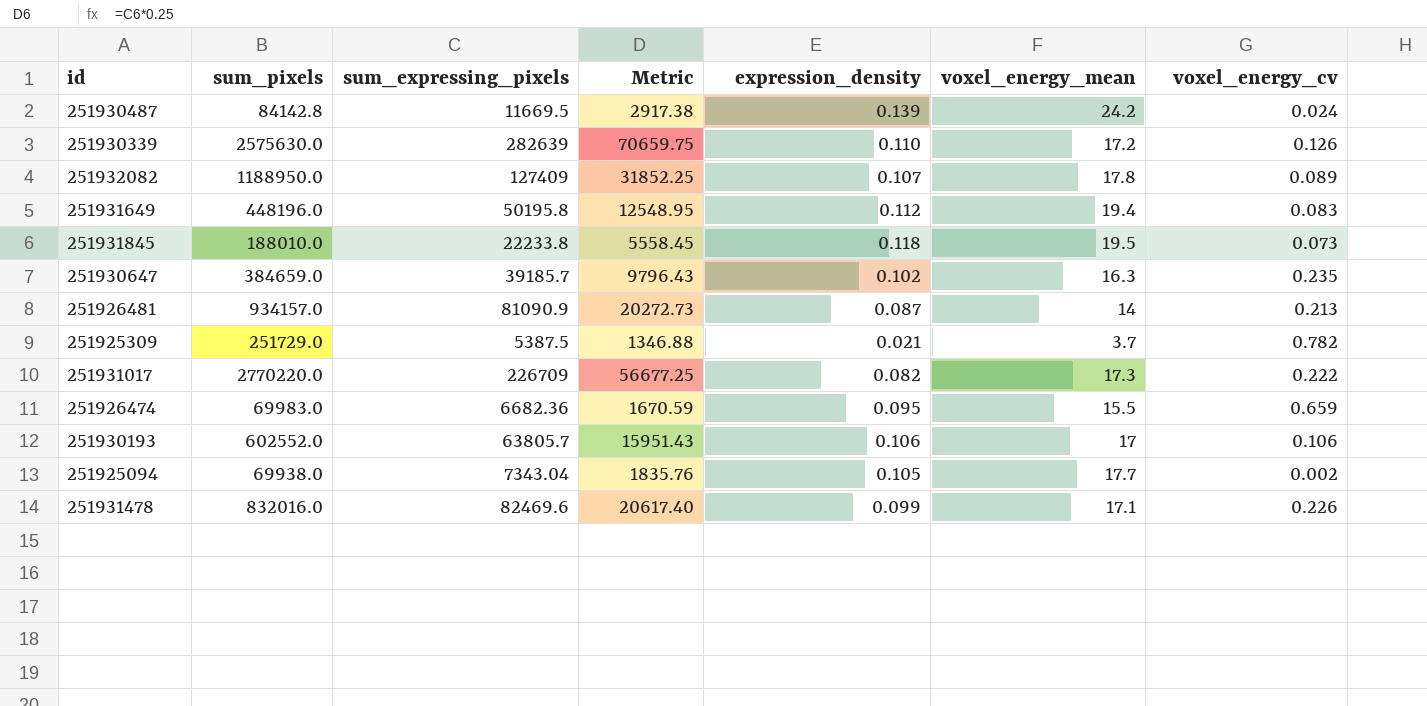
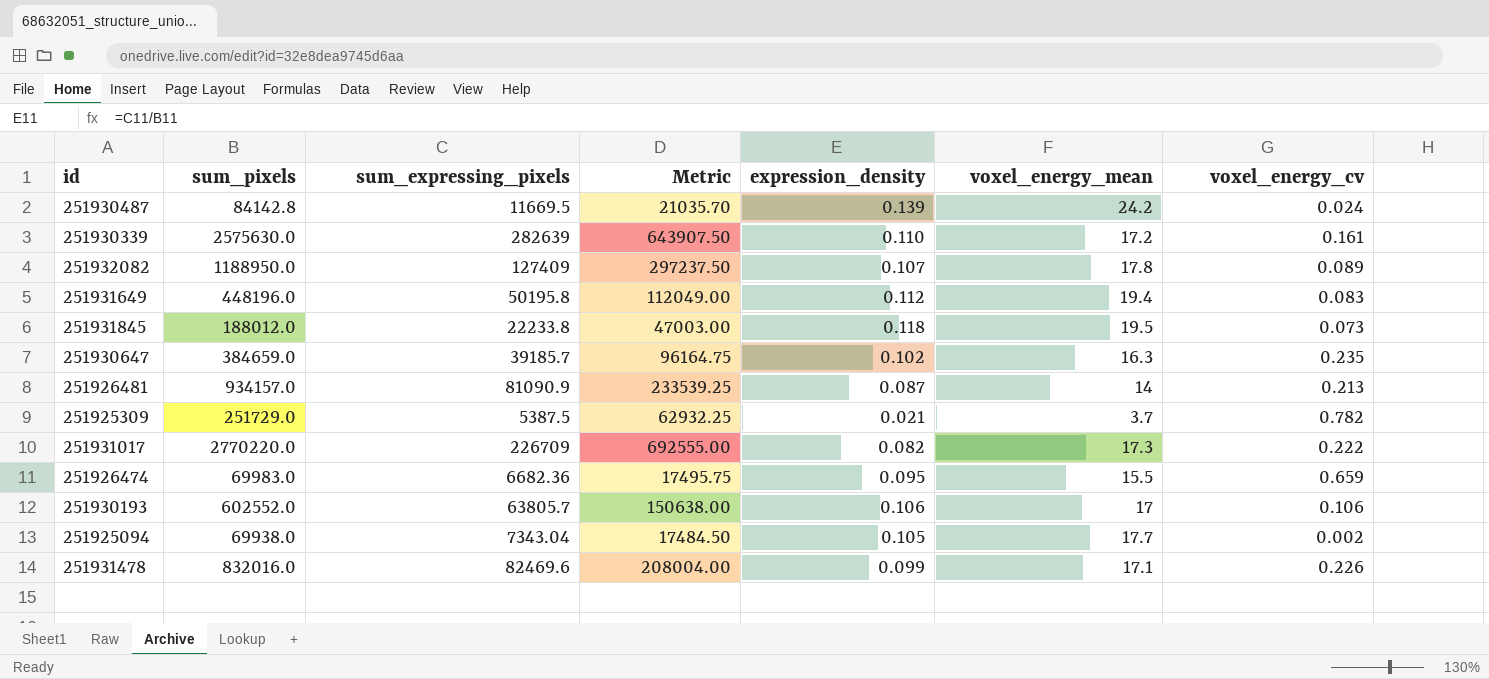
column Metric | formula: [sum_expressing_pixels] * 0.25 -> [sum_pixels] * 0.25
251930339 | voxel_energy_cv: 0.126 -> 0.161
251931845 | sum_pixels: 188010.0 -> 188012.0

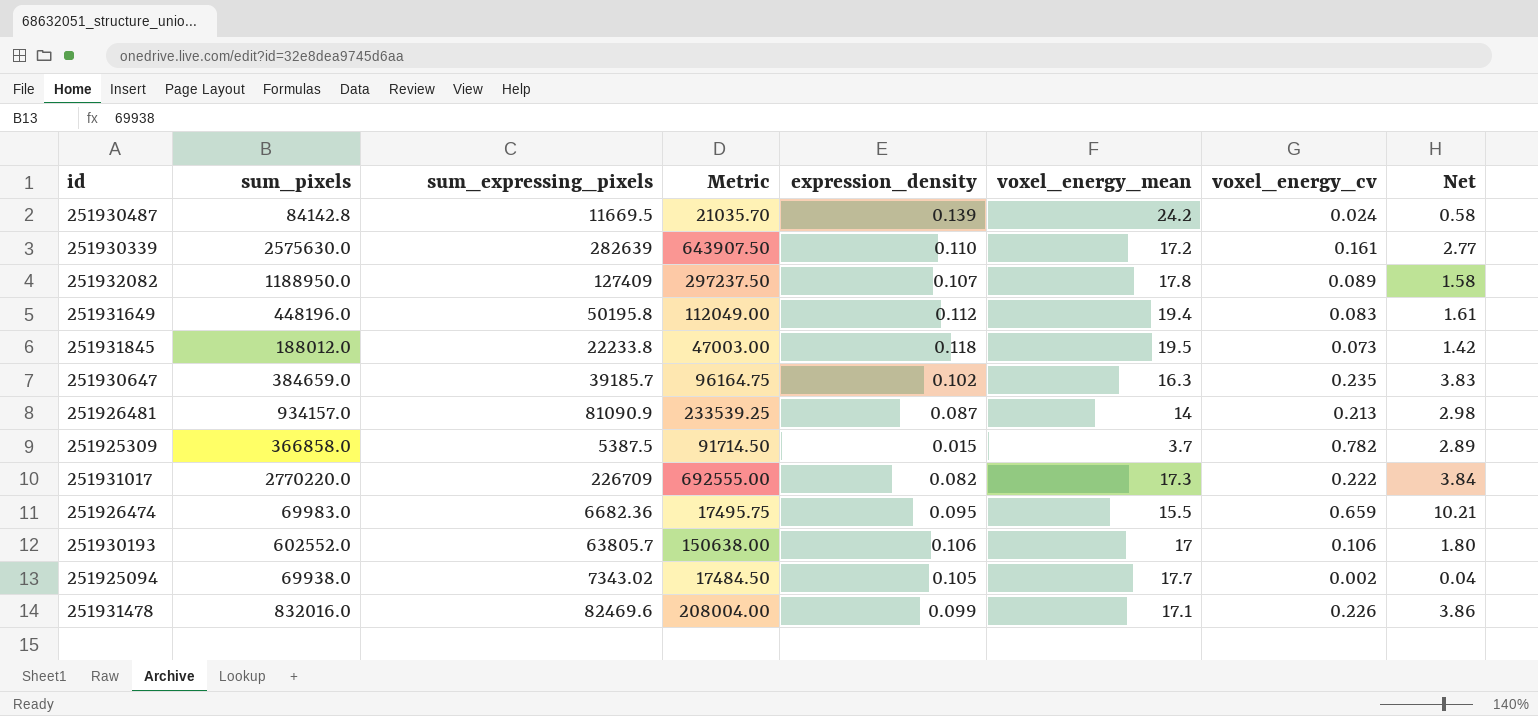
column Net | formula: none -> [voxel_energy_mean] * [voxel_energy_cv]
251925309 | sum_pixels: 251729.0 -> 366858.0
251925309 | Metric: 62932.25 -> 91714.50
251925309 | expression_density: 0.021 -> 0.015
251925094 | sum_expressing_pixels: 7343.04 -> 7343.02

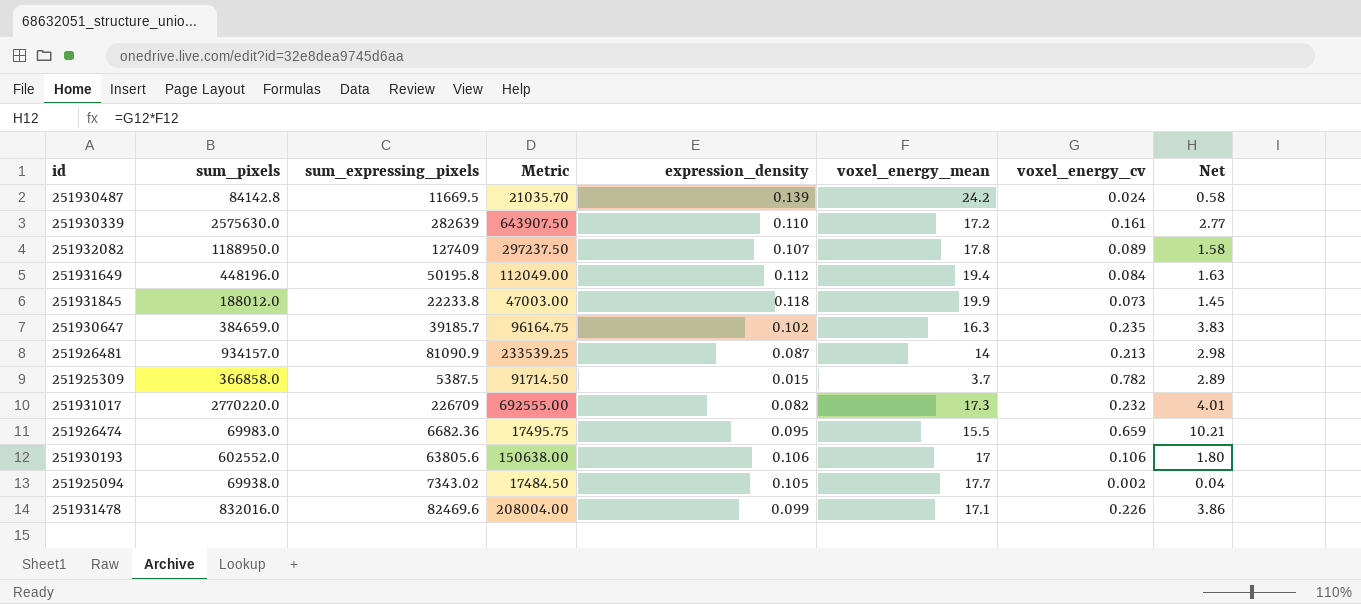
251931649 | voxel_energy_cv: 0.083 -> 0.084
251931649 | Net: 1.61 -> 1.63
251931845 | voxel_energy_mean: 19.5 -> 19.9
251931845 | Net: 1.42 -> 1.45
251931017 | voxel_energy_cv: 0.222 -> 0.232
251931017 | Net: 3.84 -> 4.01
251930193 | sum_expressing_pixels: 63805.7 -> 63805.6

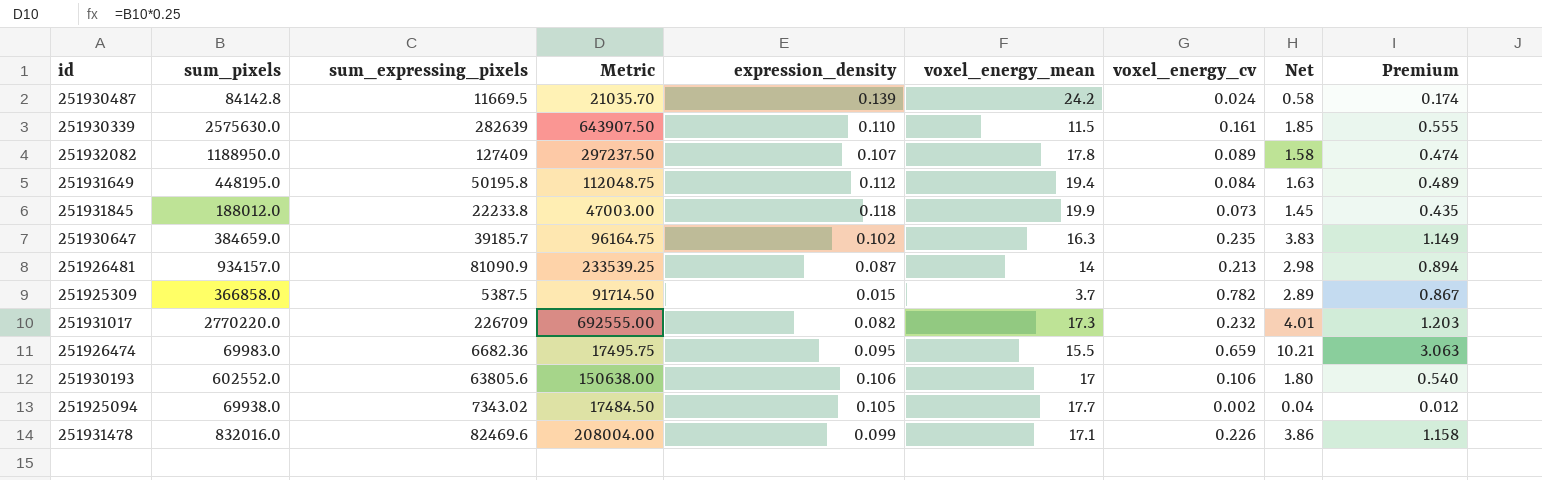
column Premium | formula: none -> [Net] * 0.3
251930339 | voxel_energy_mean: 17.2 -> 11.5
251930339 | Net: 2.77 -> 1.85
251931649 | sum_pixels: 448196.0 -> 448195.0
251931649 | Metric: 112049.00 -> 112048.75

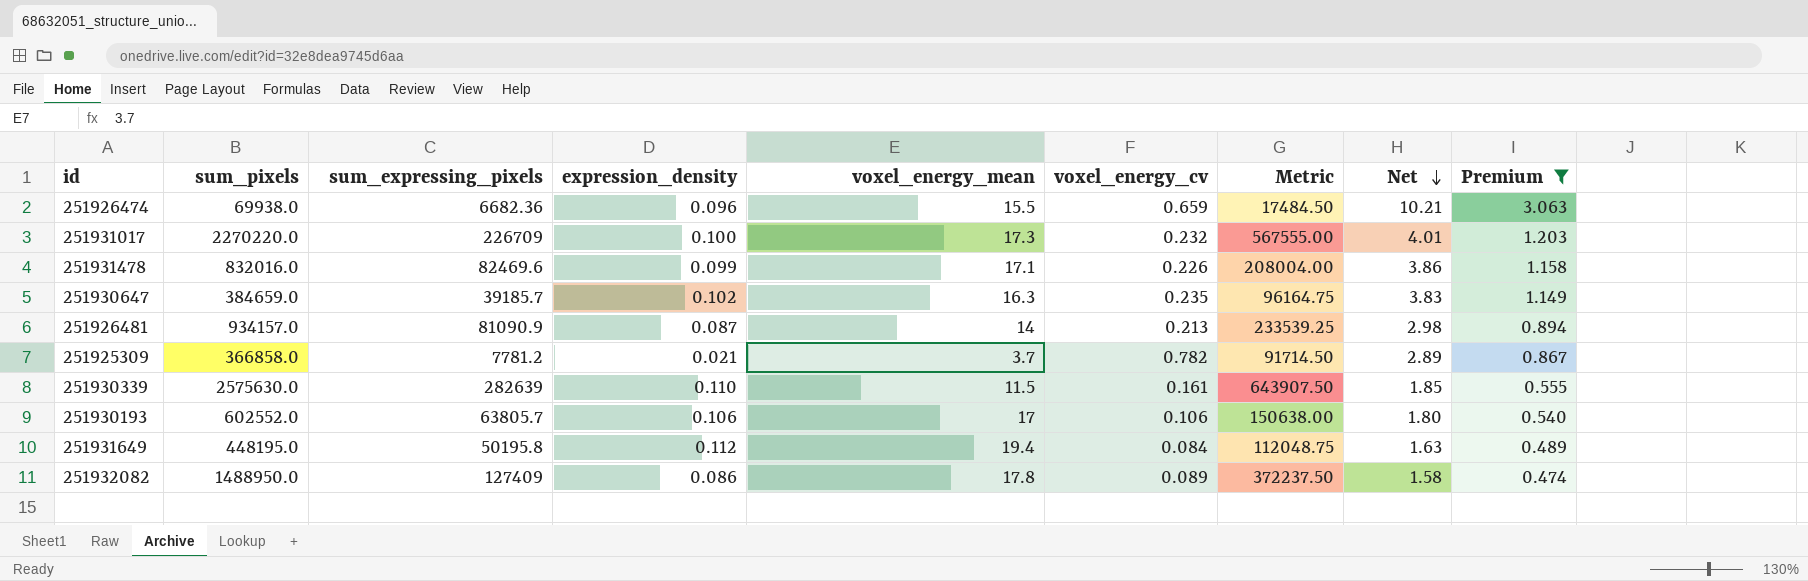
filter: none -> Premium >= 0.474
row order: none -> Net descending
column Metric | position: 4 -> 7
251926474 | sum_pixels: 69983.0 -> 69938.0
251926474 | expression_density: 0.095 -> 0.096
251926474 | Metric: 17495.75 -> 17484.50
251931017 | sum_pixels: 2770220.0 -> 2270220.0
251931017 | expression_density: 0.082 -> 0.100
251931017 | Metric: 692555.00 -> 567555.00
251925309 | sum_expressing_pixels: 5387.5 -> 7781.2
251925309 | expression_density: 0.015 -> 0.021
251930193 | sum_expressing_pixels: 63805.6 -> 63805.7
251932082 | sum_pixels: 1188950.0 -> 1488950.0
251932082 | expression_density: 0.107 -> 0.086
251932082 | Metric: 297237.50 -> 372237.50

